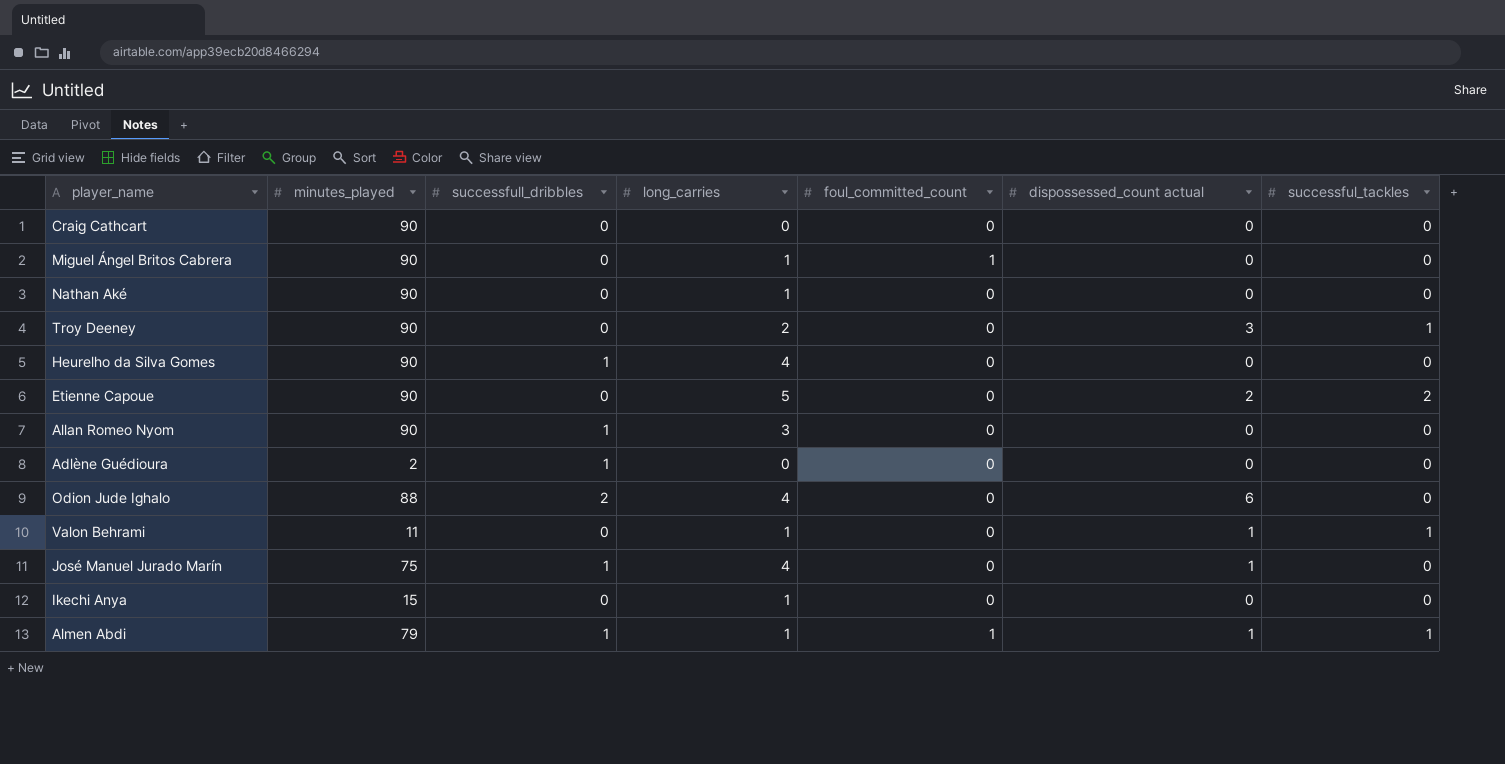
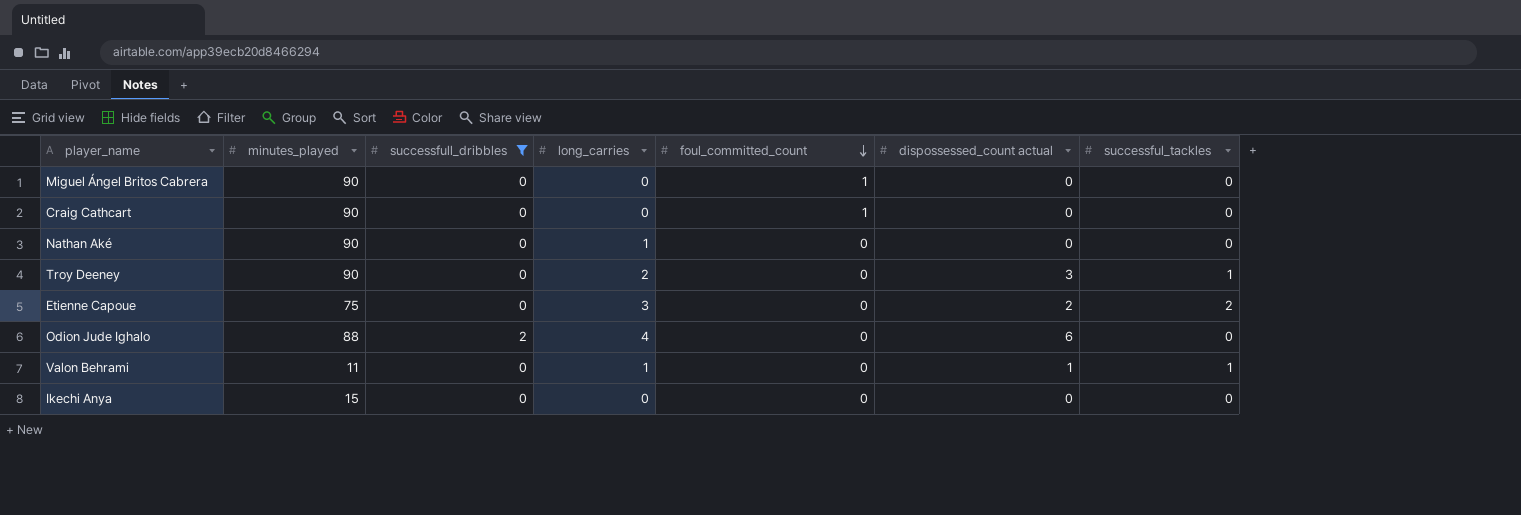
filter: none -> successfull_dribbles != 1
row order: none -> foul_committed_count descending
Miguel Ángel Britos Cabrera | long_carries: 1 -> 0
Craig Cathcart | foul_committed_count: 0 -> 1
Etienne Capoue | minutes_played: 90 -> 75
Etienne Capoue | long_carries: 5 -> 3
Ikechi Anya | long_carries: 1 -> 0

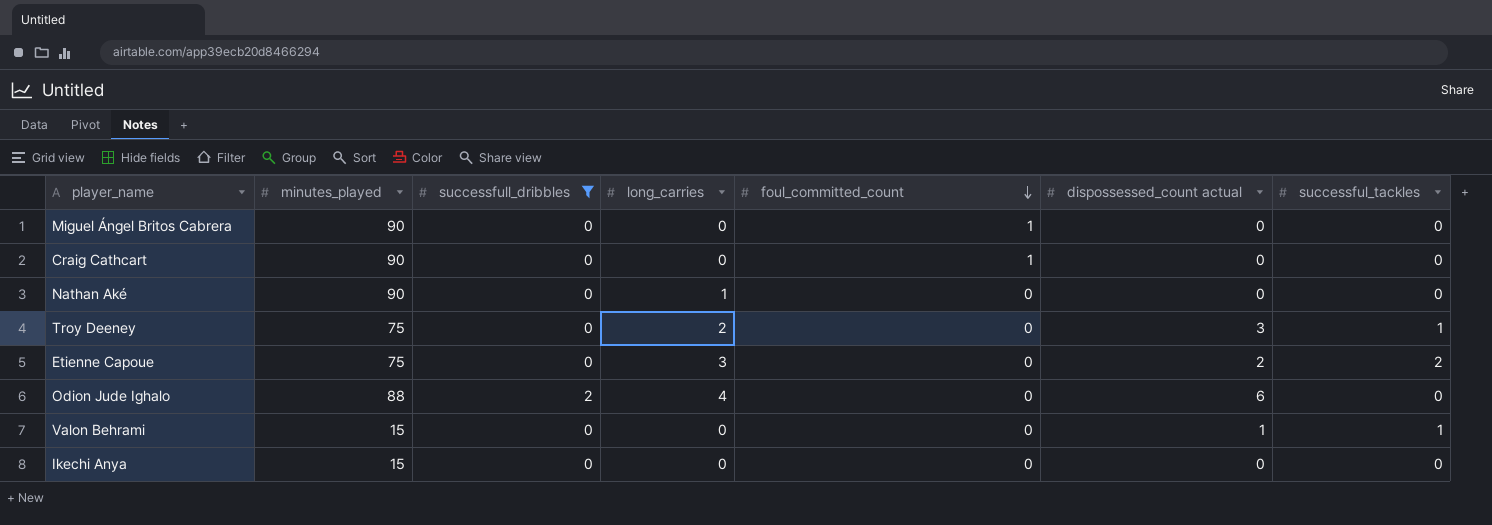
Troy Deeney | minutes_played: 90 -> 75
Valon Behrami | minutes_played: 11 -> 15
Valon Behrami | long_carries: 1 -> 0

